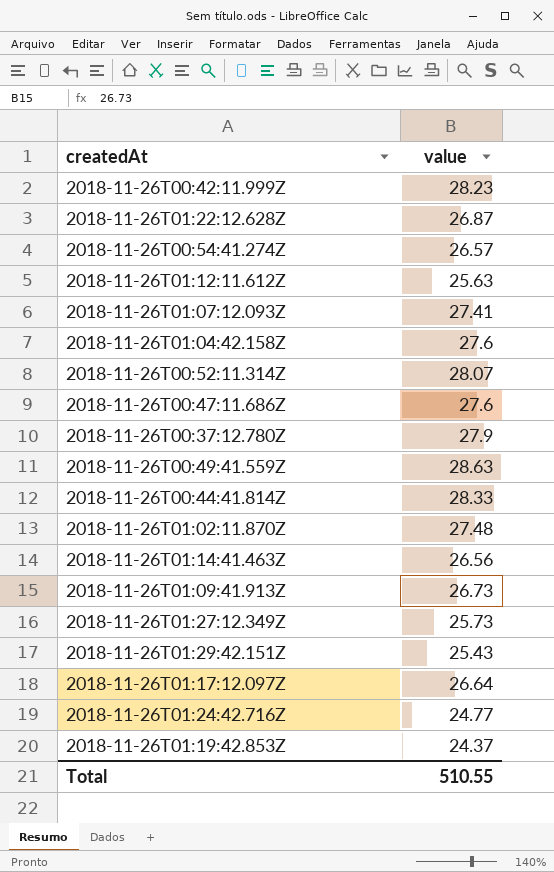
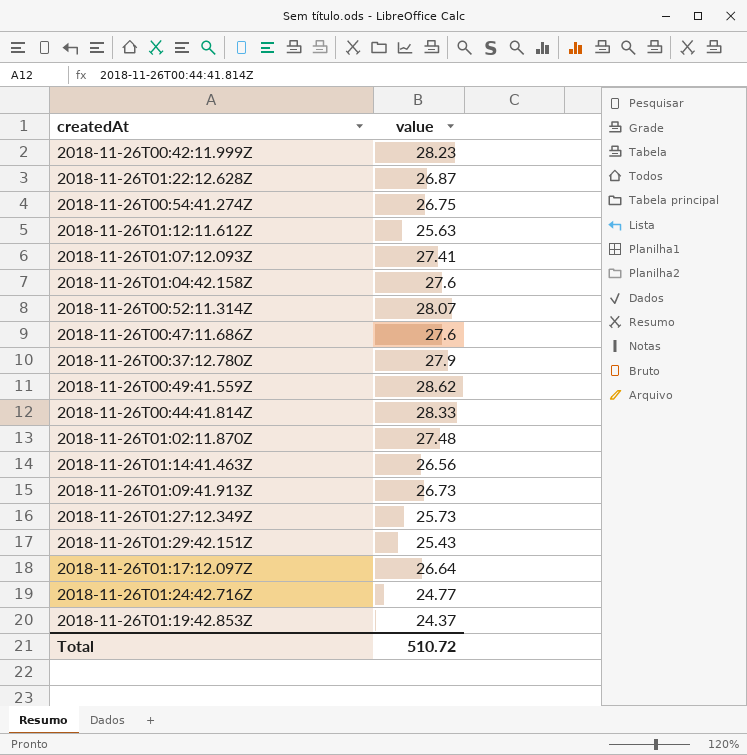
2018-11-26T00:54:41.274Z | value: 26.57 -> 26.75
2018-11-26T00:49:41.559Z | value: 28.63 -> 28.62
Total | value: 510.55 -> 510.72

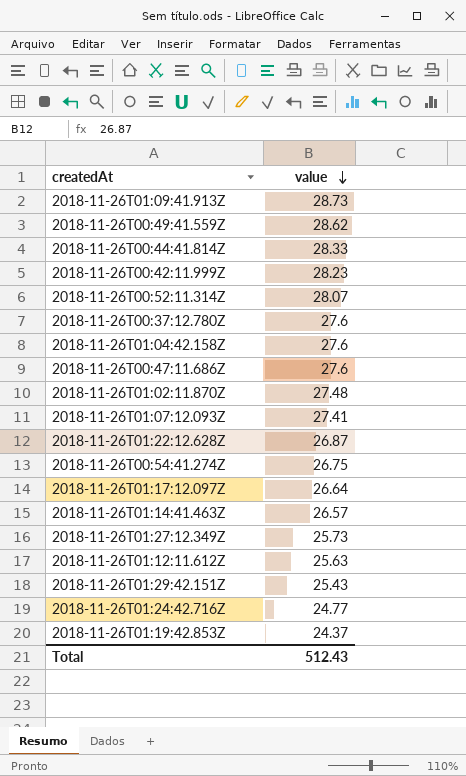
row order: none -> value descending
2018-11-26T01:09:41.913Z | value: 26.73 -> 28.73
2018-11-26T00:37:12.780Z | value: 27.9 -> 27.6
2018-11-26T01:14:41.463Z | value: 26.56 -> 26.57
Total | value: 510.72 -> 512.43

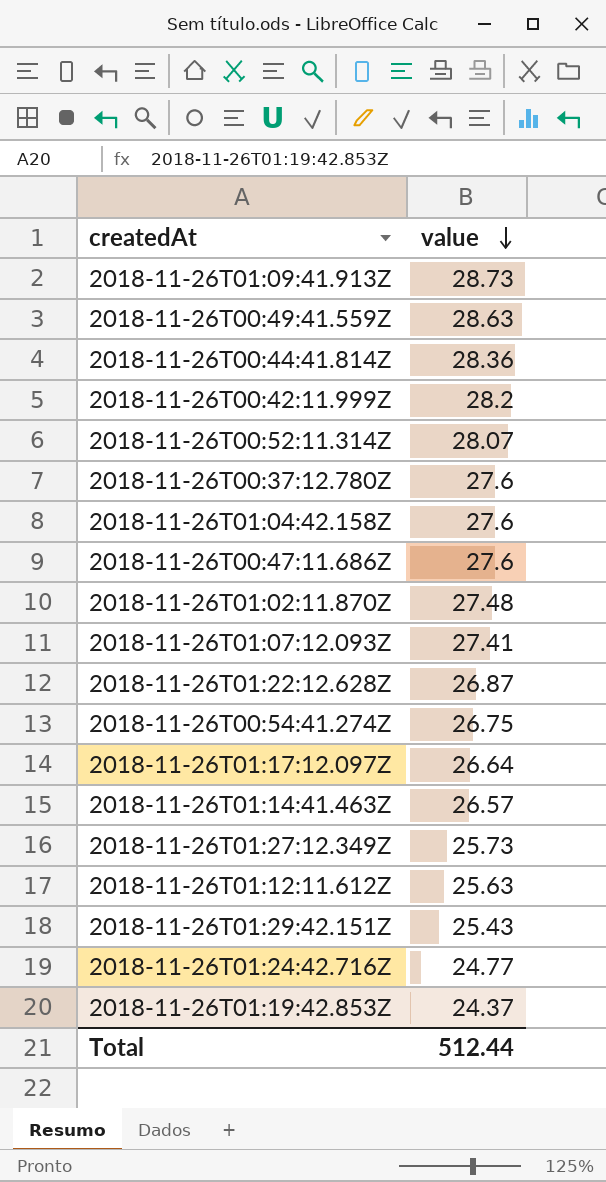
2018-11-26T00:49:41.559Z | value: 28.62 -> 28.63
2018-11-26T00:44:41.814Z | value: 28.33 -> 28.36
2018-11-26T00:42:11.999Z | value: 28.23 -> 28.2
Total | value: 512.43 -> 512.44

